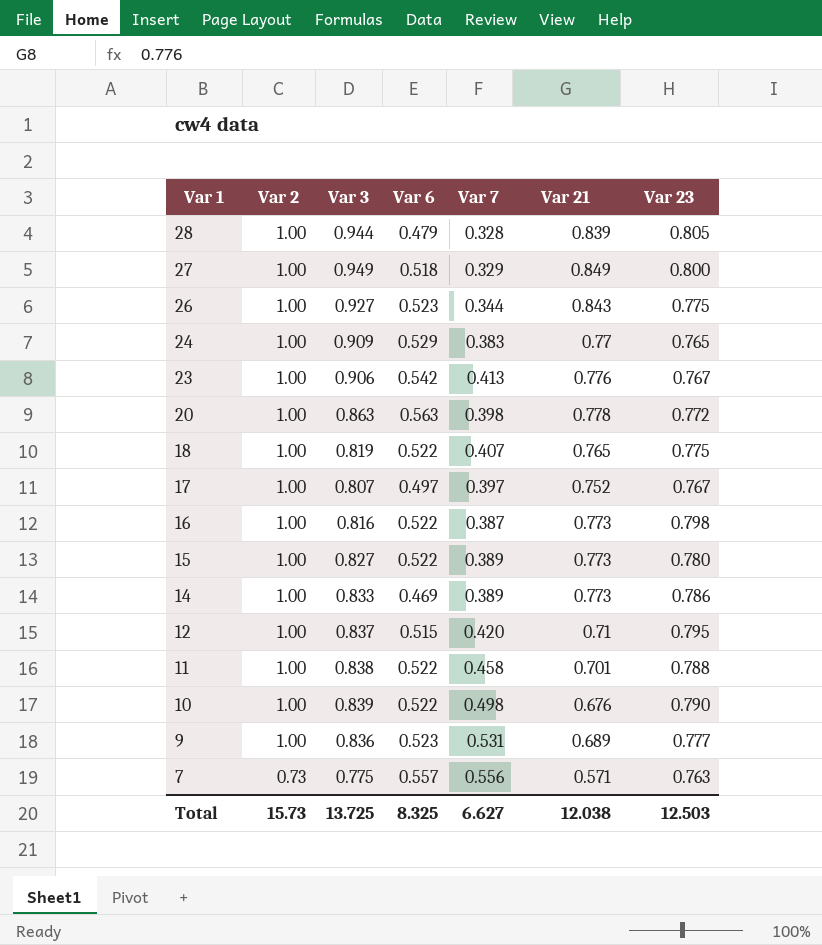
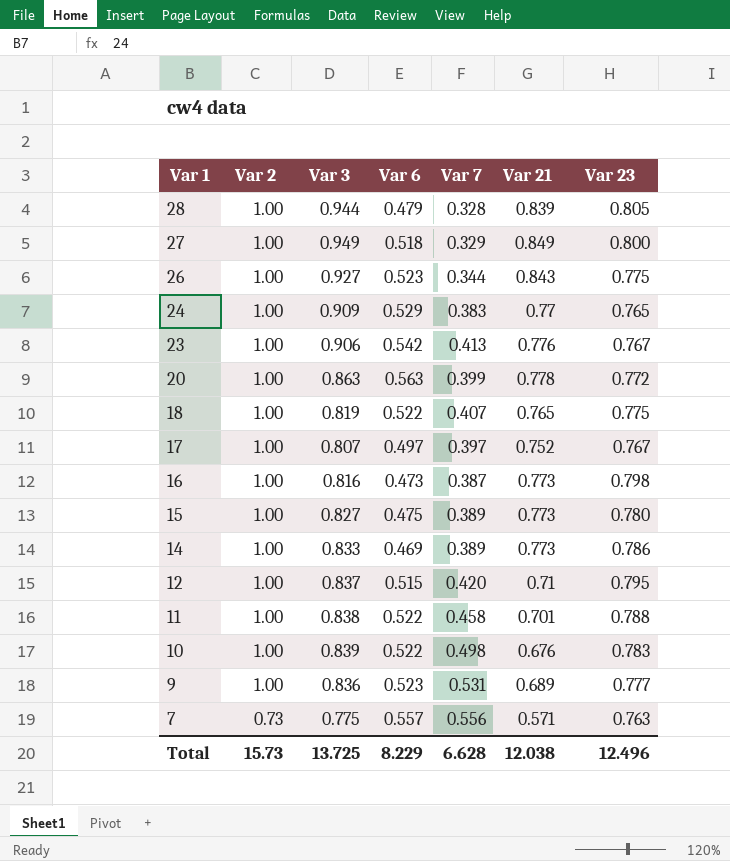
20 | Var 7: 0.398 -> 0.399
16 | Var 6: 0.522 -> 0.473
15 | Var 6: 0.522 -> 0.475
10 | Var 23: 0.790 -> 0.783
Total | Var 6: 8.325 -> 8.229
Total | Var 7: 6.627 -> 6.628
Total | Var 23: 12.503 -> 12.496

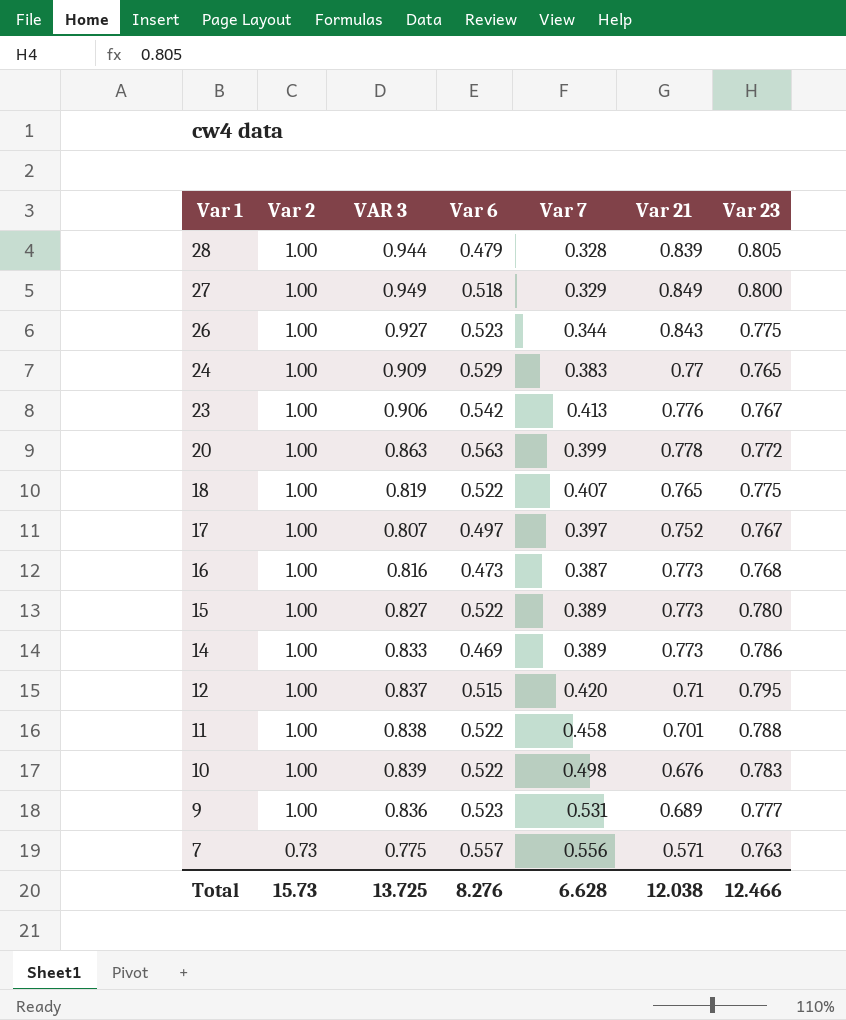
column name: Var 3 -> VAR 3
16 | Var 23: 0.798 -> 0.768
15 | Var 6: 0.475 -> 0.522
Total | Var 6: 8.229 -> 8.276
Total | Var 23: 12.496 -> 12.466

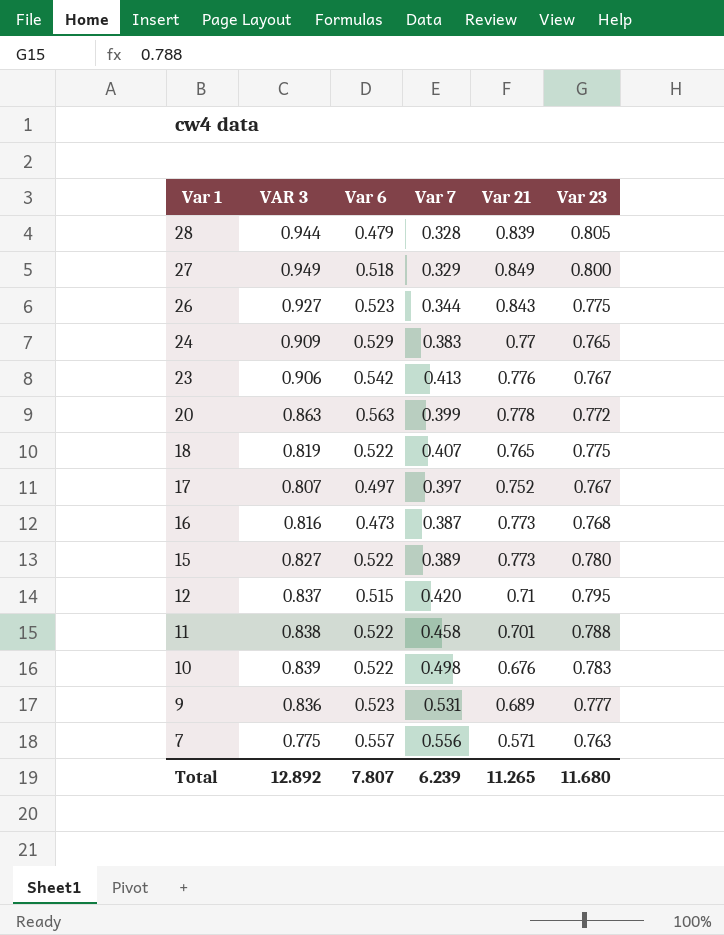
column Var 2 | position: 2 -> none
row 14: 1.00 | 0.833 | 0.469 | 0.389 | 0.773 | 0.786 -> none
Total | VAR 3: 13.725 -> 12.892
Total | Var 6: 8.276 -> 7.807
Total | Var 7: 6.628 -> 6.239
Total | Var 21: 12.038 -> 11.265
Total | Var 23: 12.466 -> 11.680

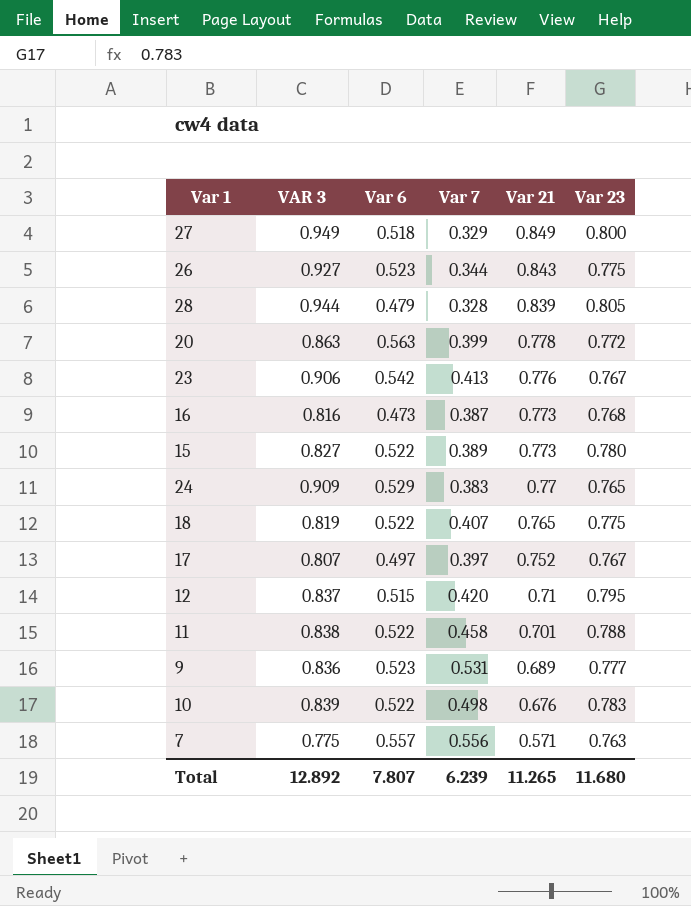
row order: Var 1 descending -> Var 21 descending

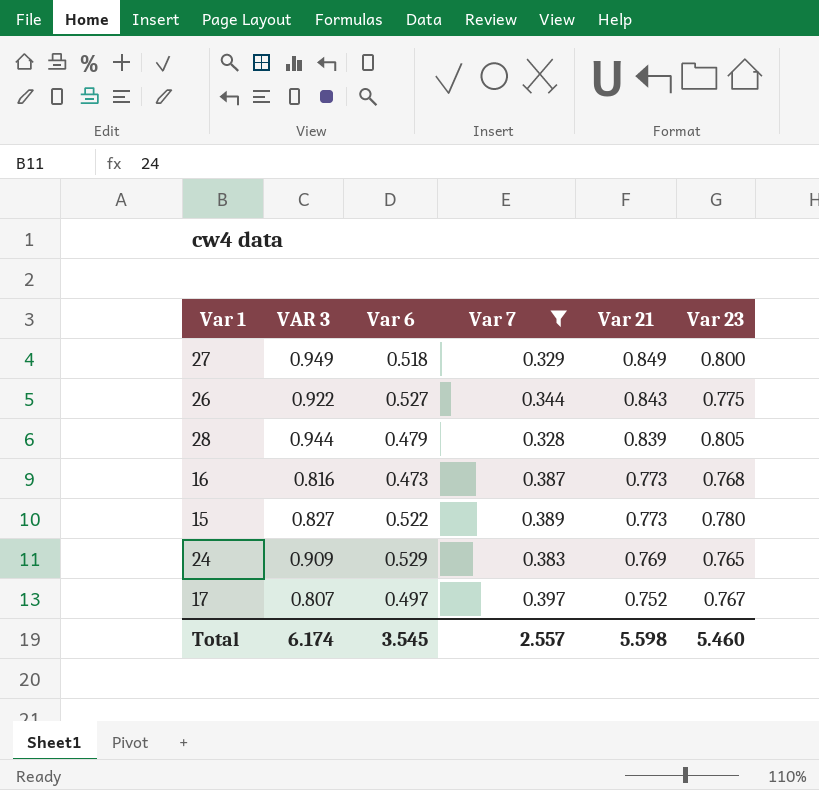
filter: none -> Var 7 <= 0.397
26 | VAR 3: 0.927 -> 0.922
26 | Var 6: 0.523 -> 0.527
24 | Var 21: 0.77 -> 0.769
Total | VAR 3: 12.892 -> 6.174
Total | Var 6: 7.807 -> 3.545
Total | Var 7: 6.239 -> 2.557
Total | Var 21: 11.265 -> 5.598
Total | Var 23: 11.680 -> 5.460

